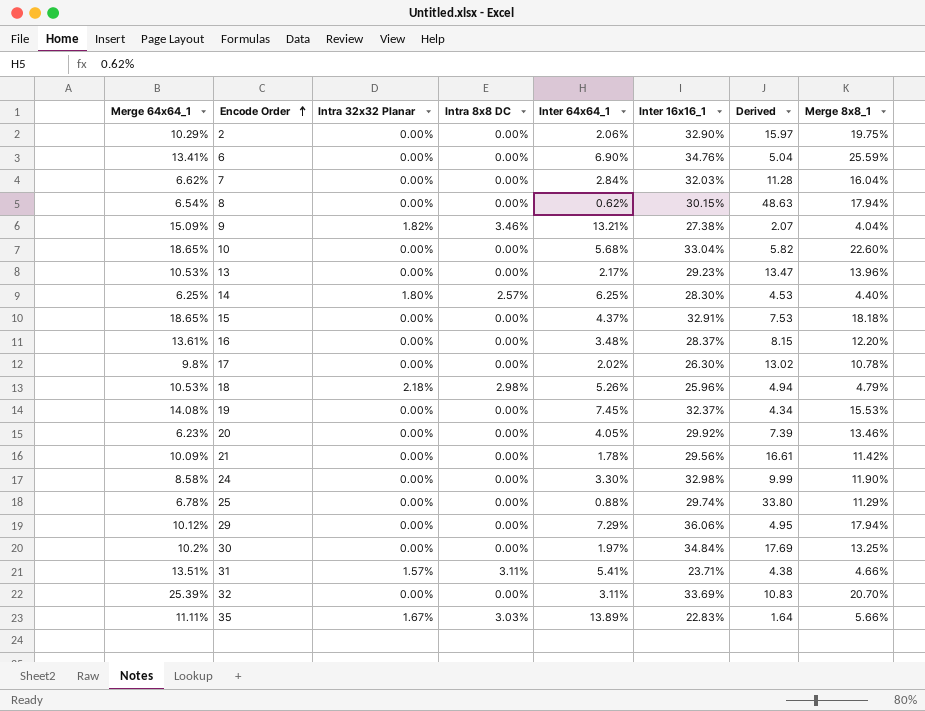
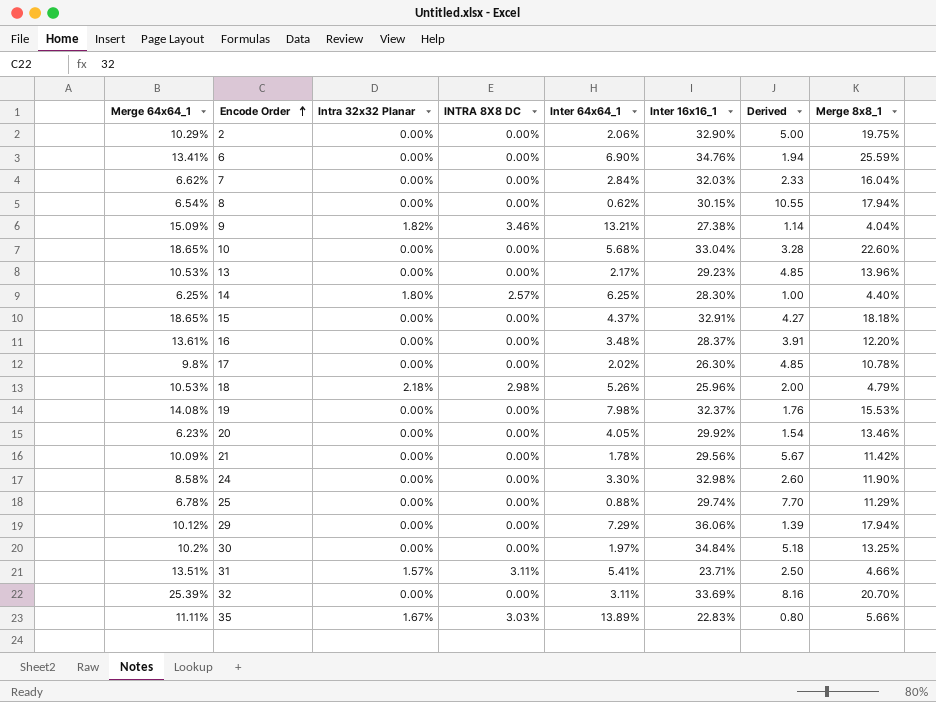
column name: Intra 8x8 DC -> INTRA 8X8 DC
column Derived | formula: [Inter 16x16_1] / [Inter 64x64_1] -> [Merge 64x64_1] / [Inter 64x64_1]
19 | Inter 64x64_1: 7.45% -> 7.98%

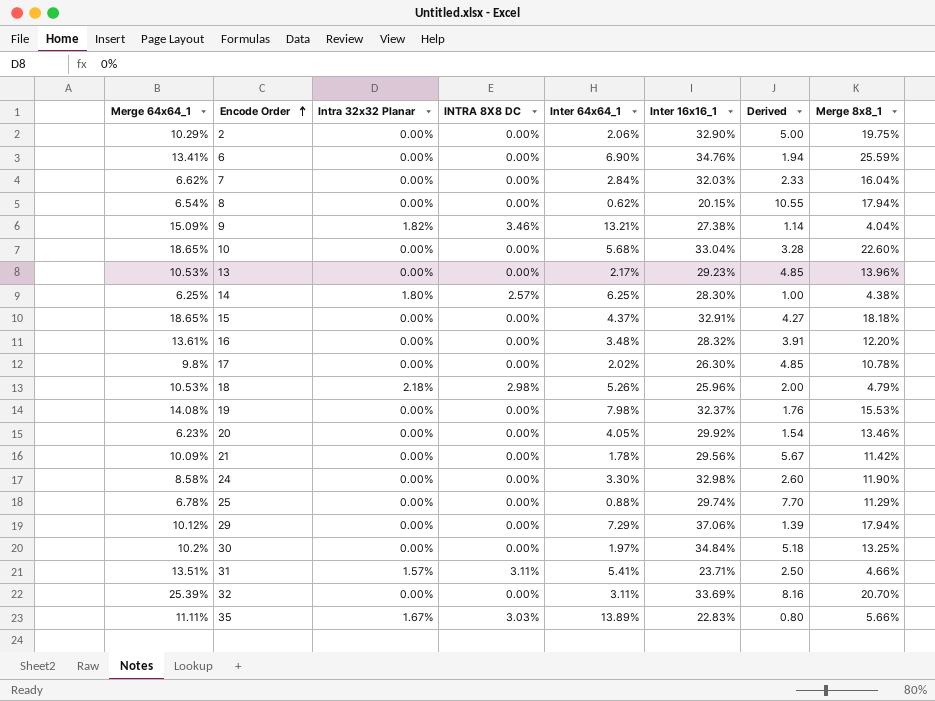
8 | Inter 16x16_1: 30.15% -> 20.15%
14 | Merge 8x8_1: 4.40% -> 4.38%
16 | Inter 16x16_1: 28.37% -> 28.32%
29 | Inter 16x16_1: 36.06% -> 37.06%

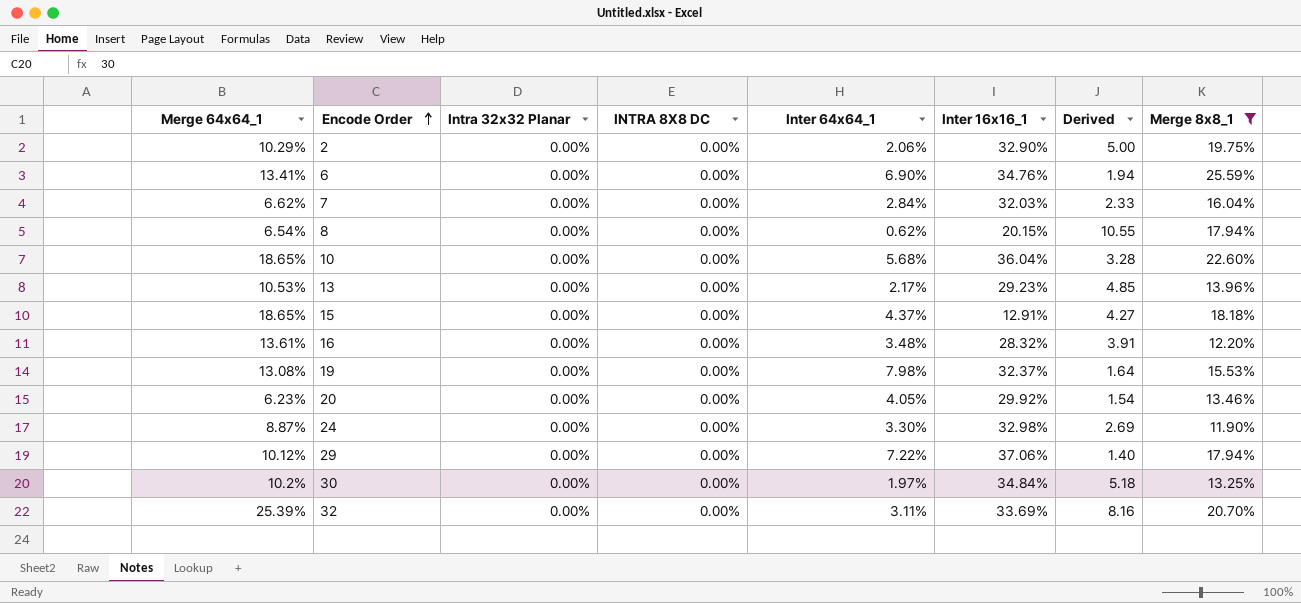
filter: none -> Merge 8x8_1 >= 11.90%
10 | Inter 16x16_1: 33.04% -> 36.04%
15 | Inter 16x16_1: 32.91% -> 12.91%
19 | Merge 64x64_1: 14.08% -> 13.08%
19 | Derived: 1.76 -> 1.64
24 | Merge 64x64_1: 8.58% -> 8.87%
24 | Derived: 2.60 -> 2.69
29 | Inter 64x64_1: 7.29% -> 7.22%
29 | Derived: 1.39 -> 1.40

